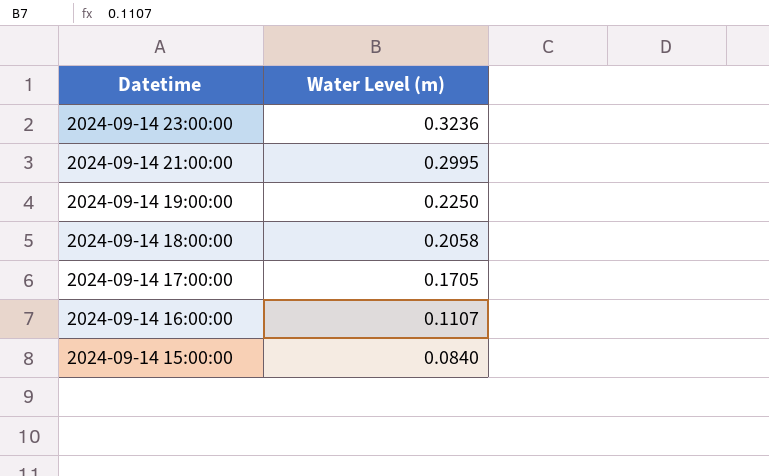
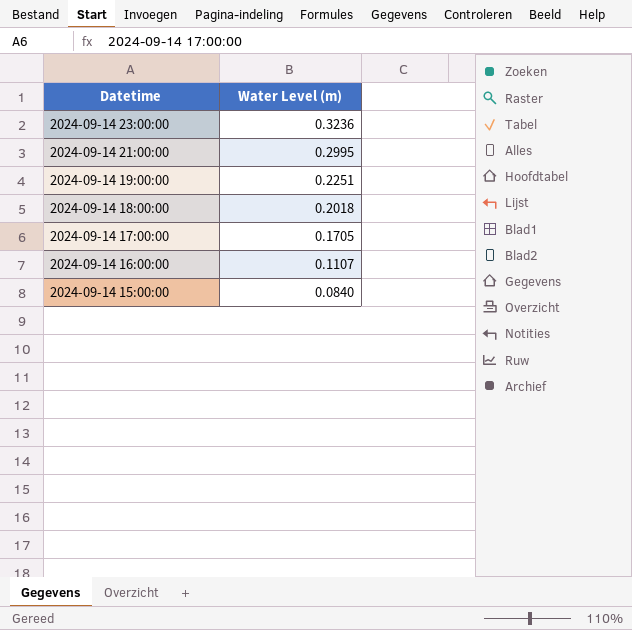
2024-09-14 19:00:00 | Water Level (m): 0.2250 -> 0.2251
2024-09-14 18:00:00 | Water Level (m): 0.2058 -> 0.2018

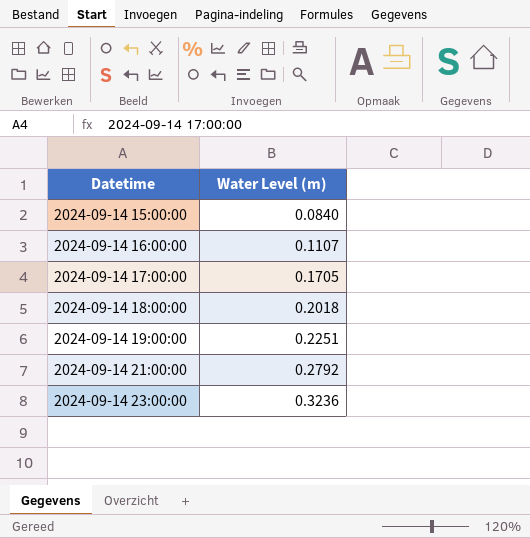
row order: Datetime descending -> Datetime ascending
2024-09-14 21:00:00 | Water Level (m): 0.2995 -> 0.2792

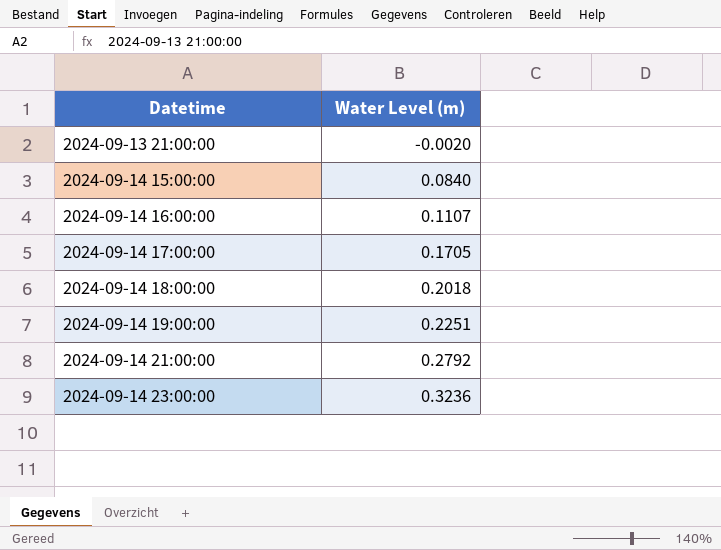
row 2024-09-13 21:00:00: none -> -0.0020

